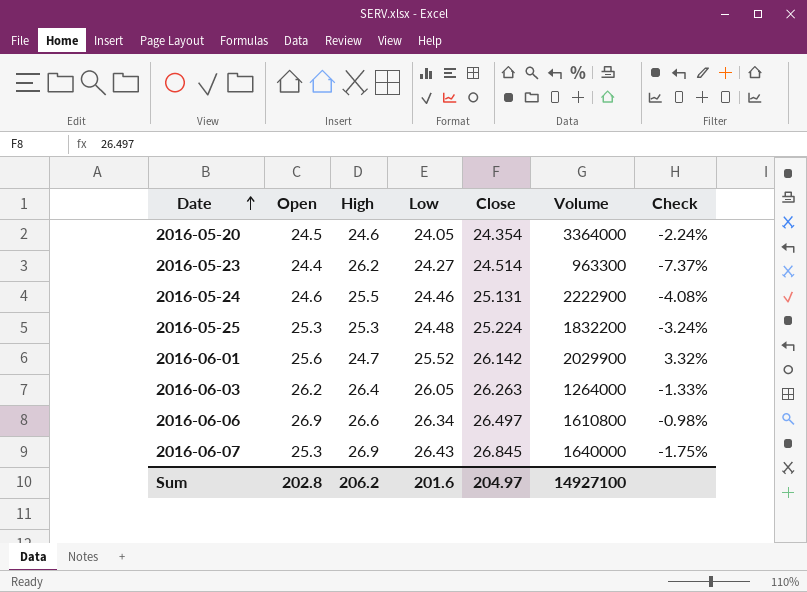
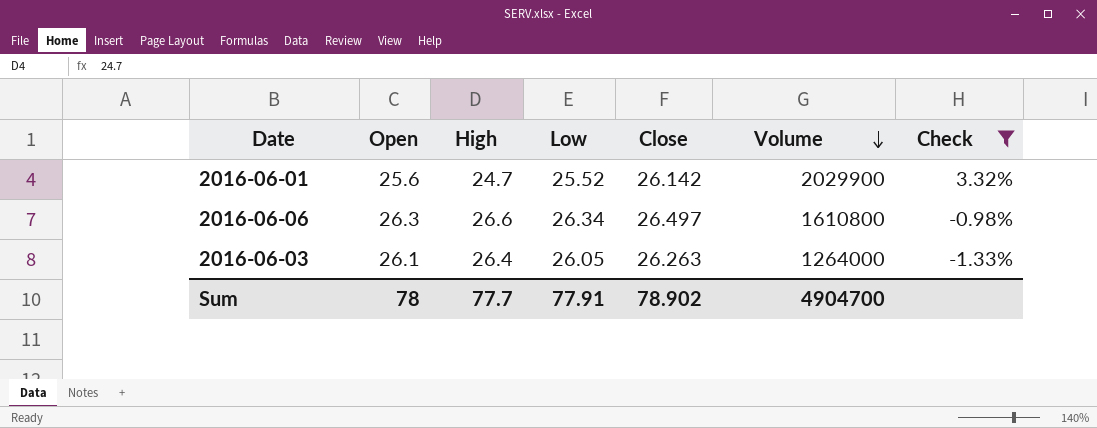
filter: none -> Check >= -1.33%
row order: Date ascending -> Volume descending
2016-06-06 | Open: 26.9 -> 26.3
2016-06-03 | Open: 26.2 -> 26.1
Sum | Open: 202.8 -> 78
Sum | High: 206.2 -> 77.7
Sum | Low: 201.6 -> 77.91
Sum | Close: 204.97 -> 78.902
Sum | Volume: 14927100 -> 4904700

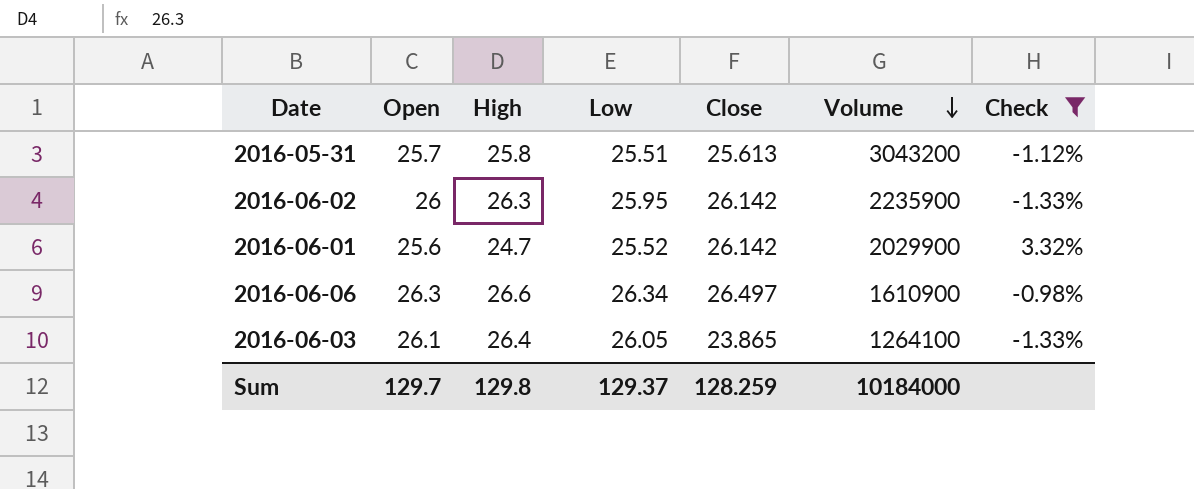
row 2016-05-31: none -> 25.7 | 25.8 | 25.51 | 25.613 | 3043200 | -1.12%
row 2016-06-02: none -> 26 | 26.3 | 25.95 | 26.142 | 2235900 | -1.33%
2016-06-06 | Volume: 1610800 -> 1610900
2016-06-03 | Close: 26.263 -> 23.865
2016-06-03 | Volume: 1264000 -> 1264100
Sum | Open: 78 -> 129.7
Sum | High: 77.7 -> 129.8
Sum | Low: 77.91 -> 129.37
Sum | Close: 78.902 -> 128.259
Sum | Volume: 4904700 -> 10184000

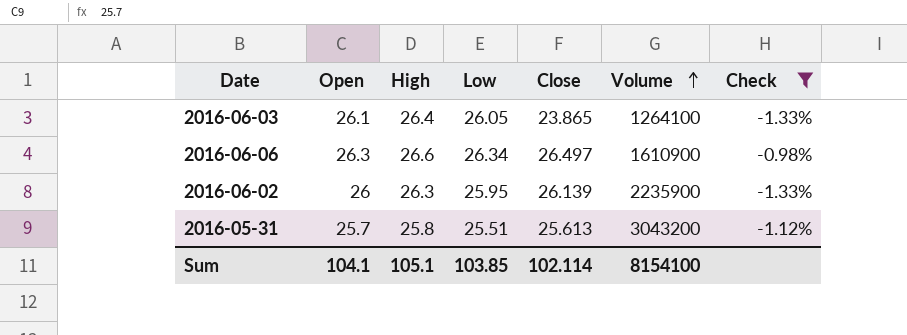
row order: Volume descending -> Volume ascending
row 2016-06-01: 25.6 | 24.7 | 25.52 | 26.142 | 2029900 | 3.32% -> none
2016-06-02 | Close: 26.142 -> 26.139
Sum | Open: 129.7 -> 104.1
Sum | High: 129.8 -> 105.1
Sum | Low: 129.37 -> 103.85
Sum | Close: 128.259 -> 102.114
Sum | Volume: 10184000 -> 8154100

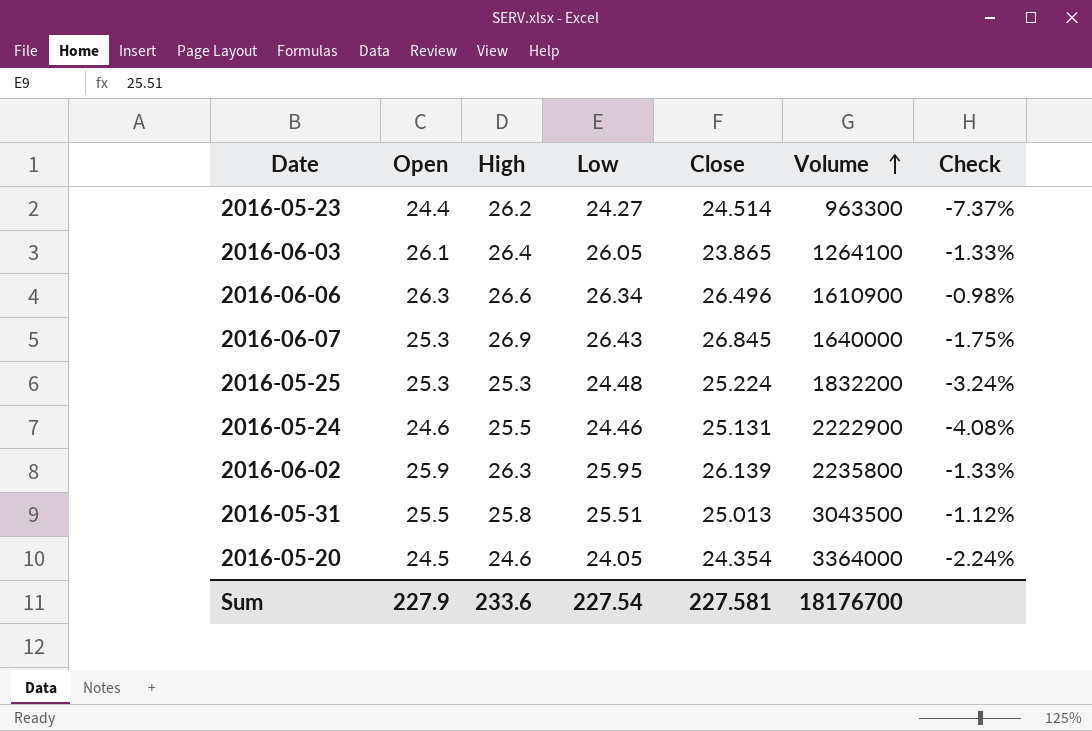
filter: Check >= -1.33% -> none
2016-06-06 | Close: 26.497 -> 26.496
2016-06-02 | Open: 26 -> 25.9
2016-06-02 | Volume: 2235900 -> 2235800
2016-05-31 | Open: 25.7 -> 25.5
2016-05-31 | Close: 25.613 -> 25.013
2016-05-31 | Volume: 3043200 -> 3043500
Sum | Open: 104.1 -> 227.9
Sum | High: 105.1 -> 233.6
Sum | Low: 103.85 -> 227.54
Sum | Close: 102.114 -> 227.581
Sum | Volume: 8154100 -> 18176700

